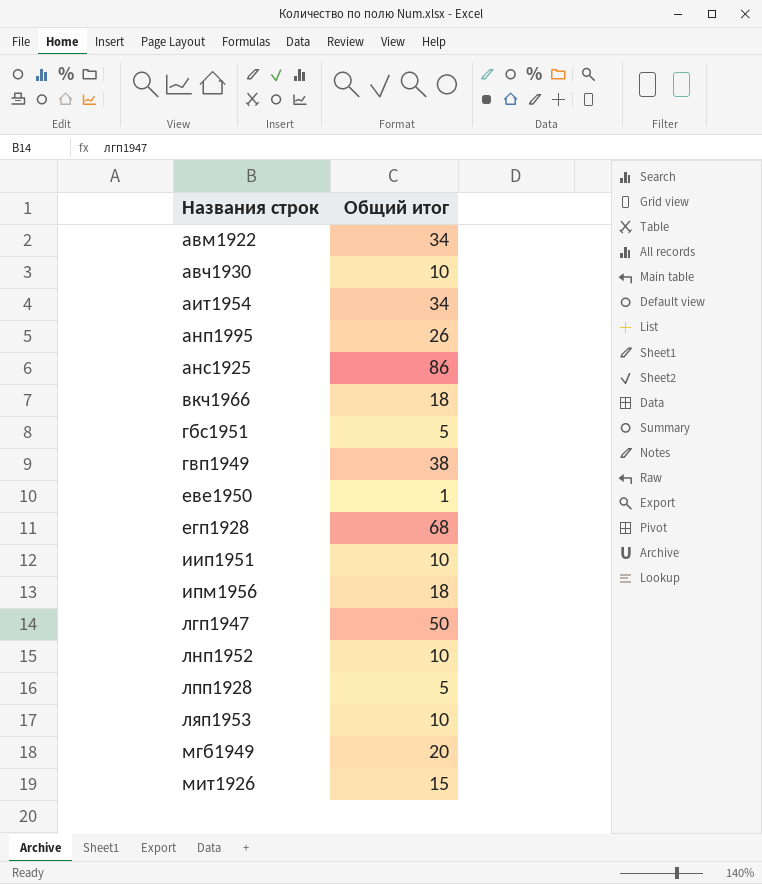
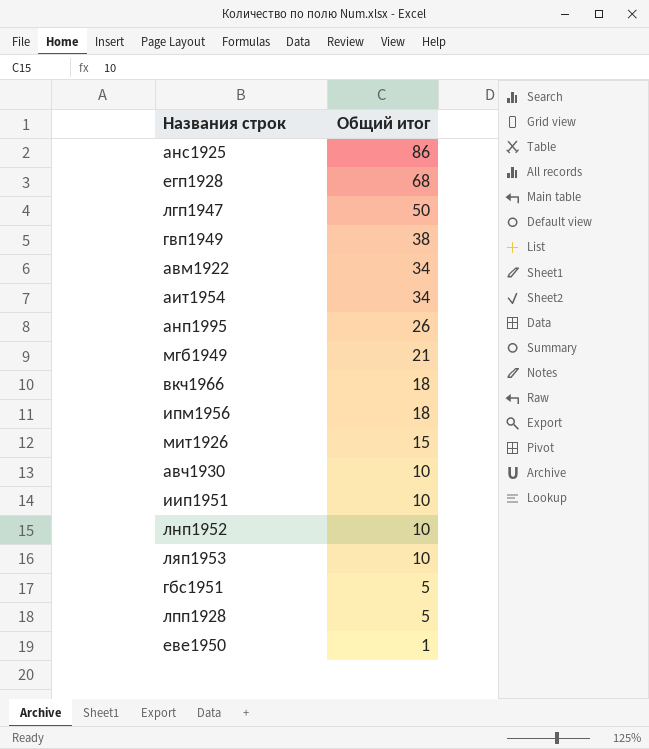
row order: Названия строк ascending -> Общий итог descending
мгб1949 | Общий итог: 20 -> 21

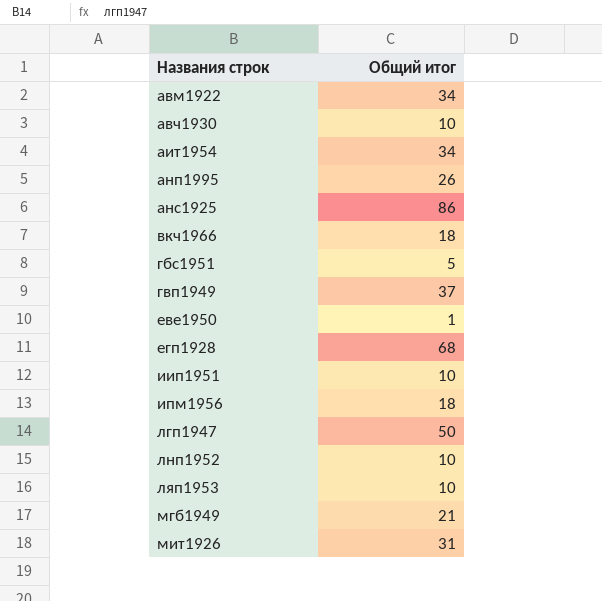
row order: Общий итог descending -> Названия строк ascending
row лпп1928: 5 -> none
гвп1949 | Общий итог: 38 -> 37
мит1926 | Общий итог: 15 -> 31

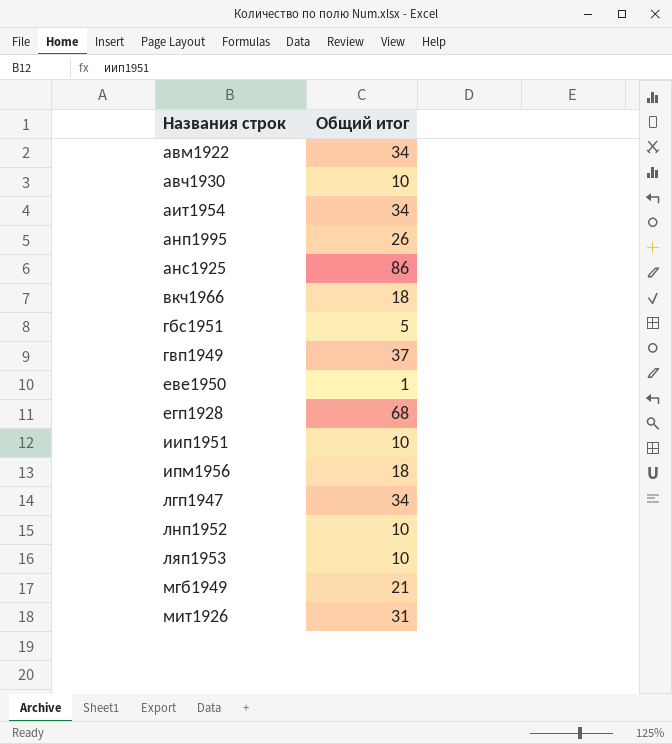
лгп1947 | Общий итог: 50 -> 34

